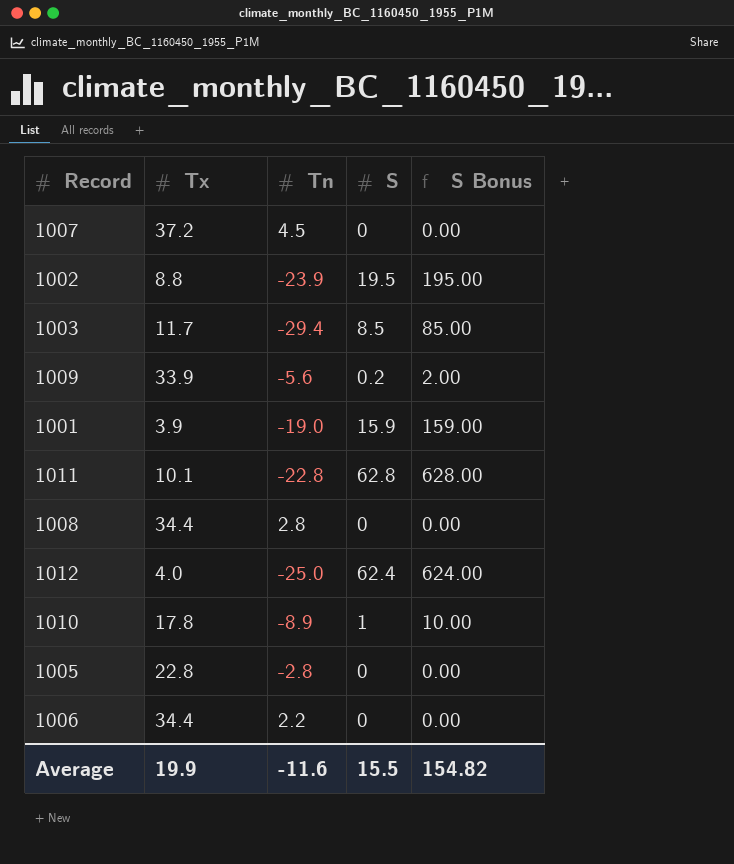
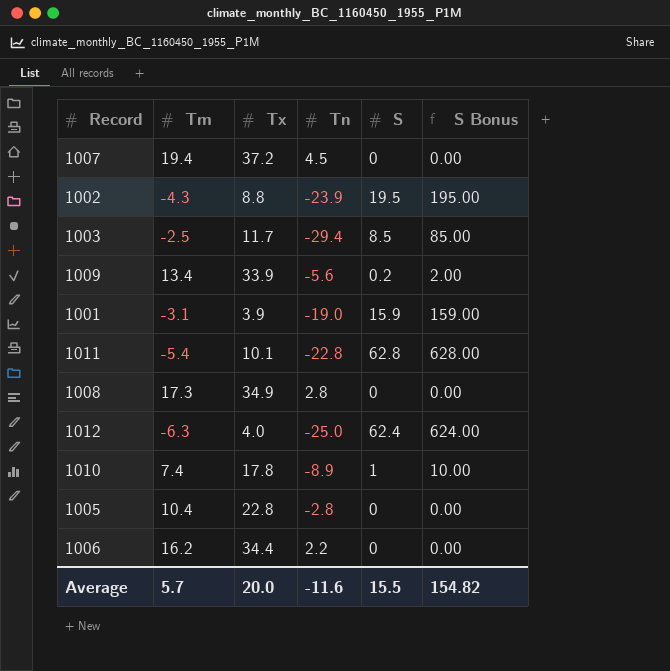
column Tm | position: none -> 2
1008 | Tx: 34.4 -> 34.9
Average | Tx: 19.9 -> 20.0

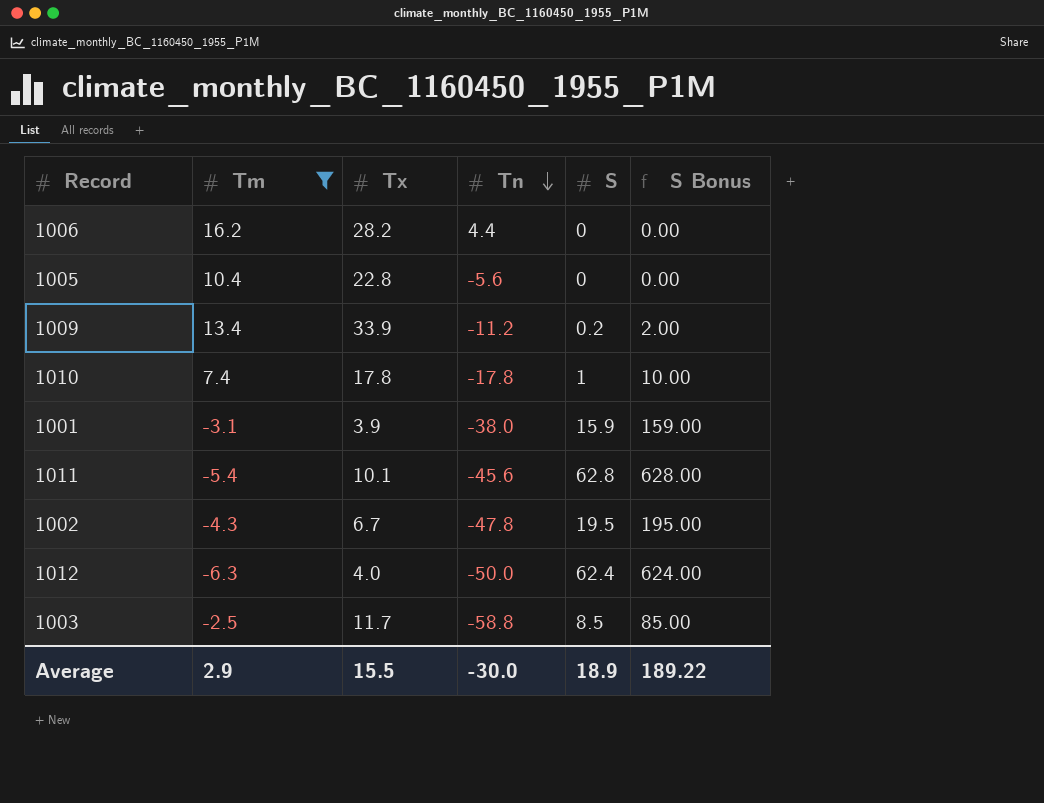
filter: none -> Tm <= 16.2
row order: none -> Tn descending
1006 | Tx: 34.4 -> 28.2
1006 | Tn: 2.2 -> 4.4
1005 | Tn: -2.8 -> -5.6
1009 | Tn: -5.6 -> -11.2
1010 | Tn: -8.9 -> -17.8
1001 | Tn: -19.0 -> -38.0
1011 | Tn: -22.8 -> -45.6
1002 | Tx: 8.8 -> 6.7
1002 | Tn: -23.9 -> -47.8
1012 | Tn: -25.0 -> -50.0
1003 | Tn: -29.4 -> -58.8
Average | Tm: 5.7 -> 2.9
Average | Tx: 20.0 -> 15.5
Average | Tn: -11.6 -> -30.0
Average | S: 15.5 -> 18.9
Average | S Bonus: 154.82 -> 189.22

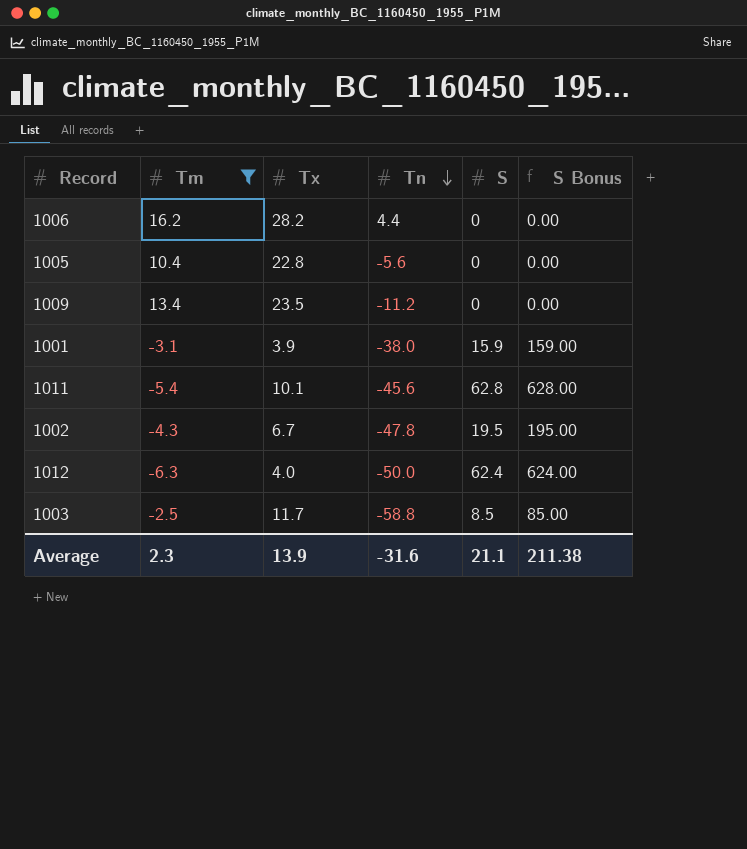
row 1010: 7.4 | 17.8 | -17.8 | 1 | 10.00 -> none
1009 | Tx: 33.9 -> 23.5
1009 | S: 0.2 -> 0
1009 | S Bonus: 2.00 -> 0.00
Average | Tm: 2.9 -> 2.3
Average | Tx: 15.5 -> 13.9
Average | Tn: -30.0 -> -31.6
Average | S: 18.9 -> 21.1
Average | S Bonus: 189.22 -> 211.38

